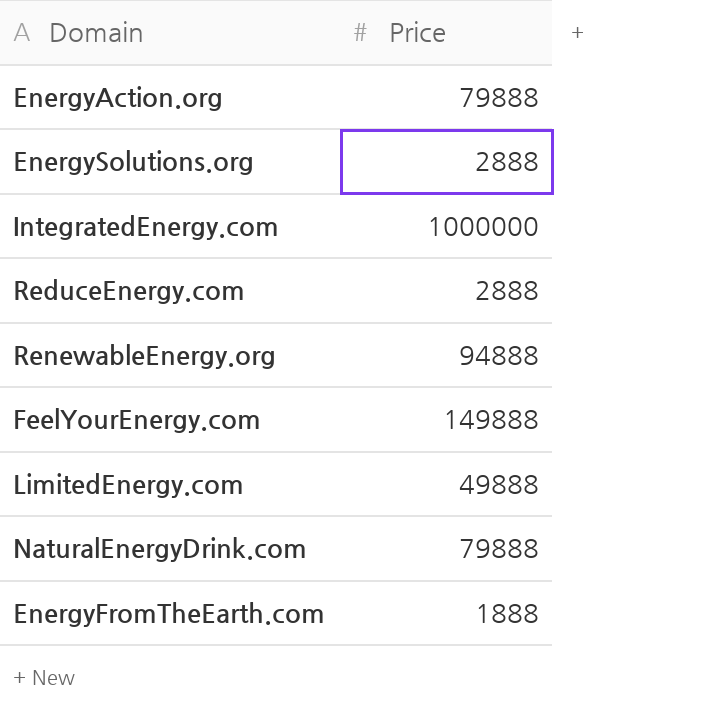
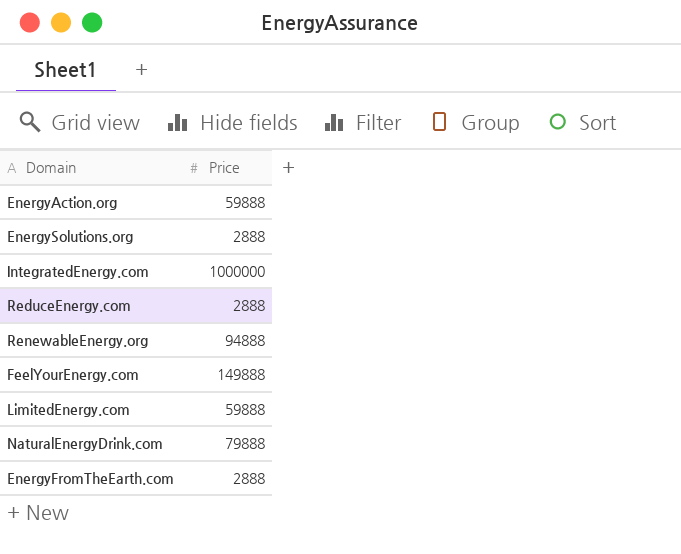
EnergyAction.org | Price: 79888 -> 59888
LimitedEnergy.com | Price: 49888 -> 59888
EnergyFromTheEarth.com | Price: 1888 -> 2888

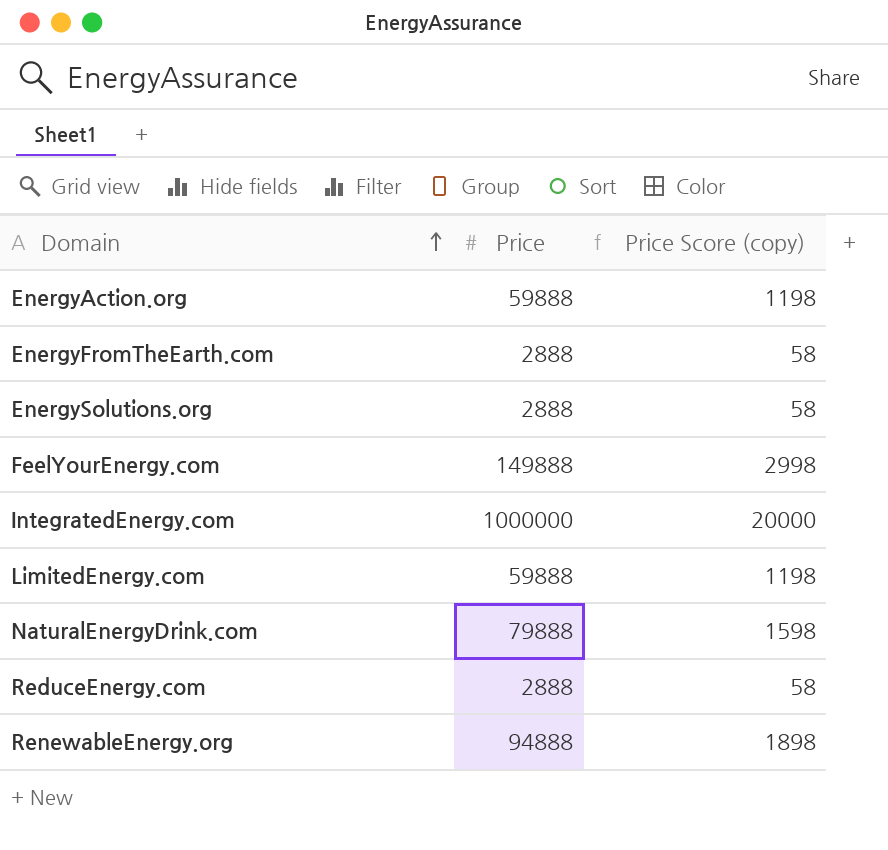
row order: none -> Domain ascending
column Price Score (copy) | formula: none -> [Price] * 0.02

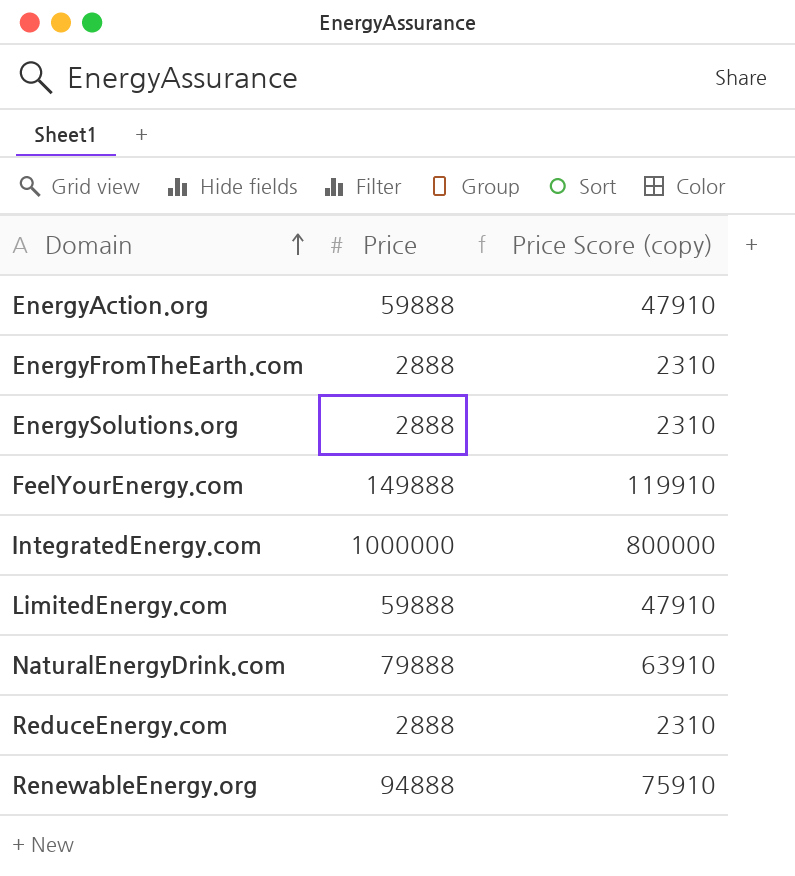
column Price Score (copy) | formula: [Price] * 0.02 -> [Price] * 0.8

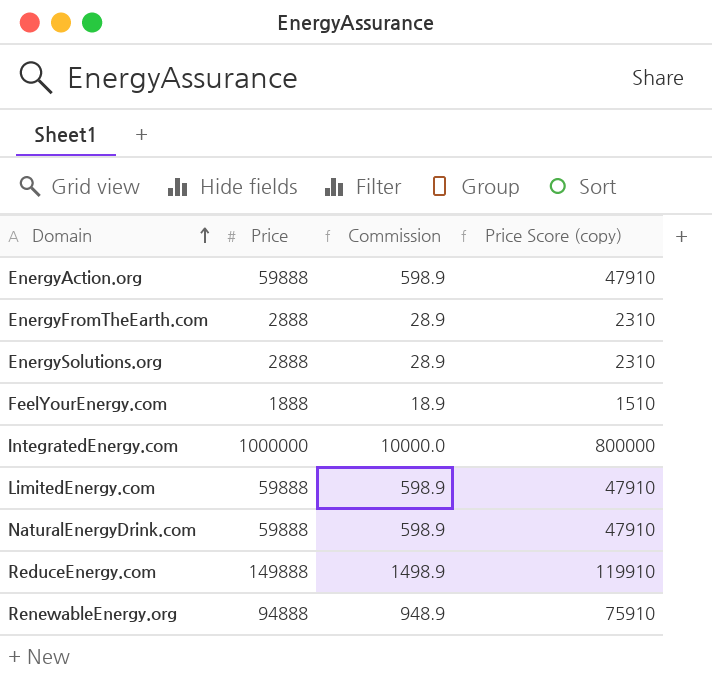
column Commission | formula: none -> [Price] * 0.01
FeelYourEnergy.com | Price: 149888 -> 1888
FeelYourEnergy.com | Price Score (copy): 119910 -> 1510
NaturalEnergyDrink.com | Price: 79888 -> 59888
NaturalEnergyDrink.com | Price Score (copy): 63910 -> 47910
ReduceEnergy.com | Price: 2888 -> 149888
ReduceEnergy.com | Price Score (copy): 2310 -> 119910

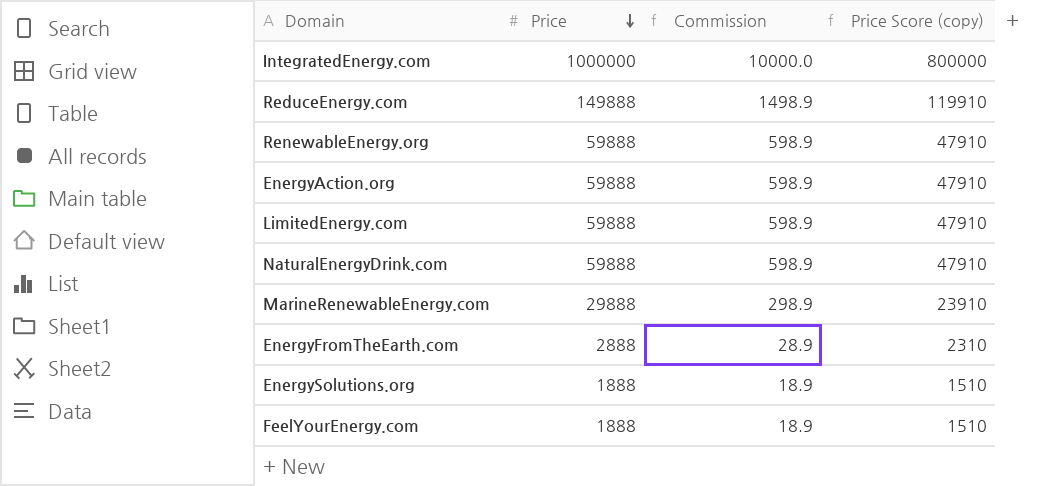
row order: Domain ascending -> Price descending
RenewableEnergy.org | Price: 94888 -> 59888
RenewableEnergy.org | Commission: 948.9 -> 598.9
RenewableEnergy.org | Price Score (copy): 75910 -> 47910
row MarineRenewableEnergy.com: none -> 29888 | 298.9 | 23910
EnergySolutions.org | Price: 2888 -> 1888
EnergySolutions.org | Commission: 28.9 -> 18.9
EnergySolutions.org | Price Score (copy): 2310 -> 1510

